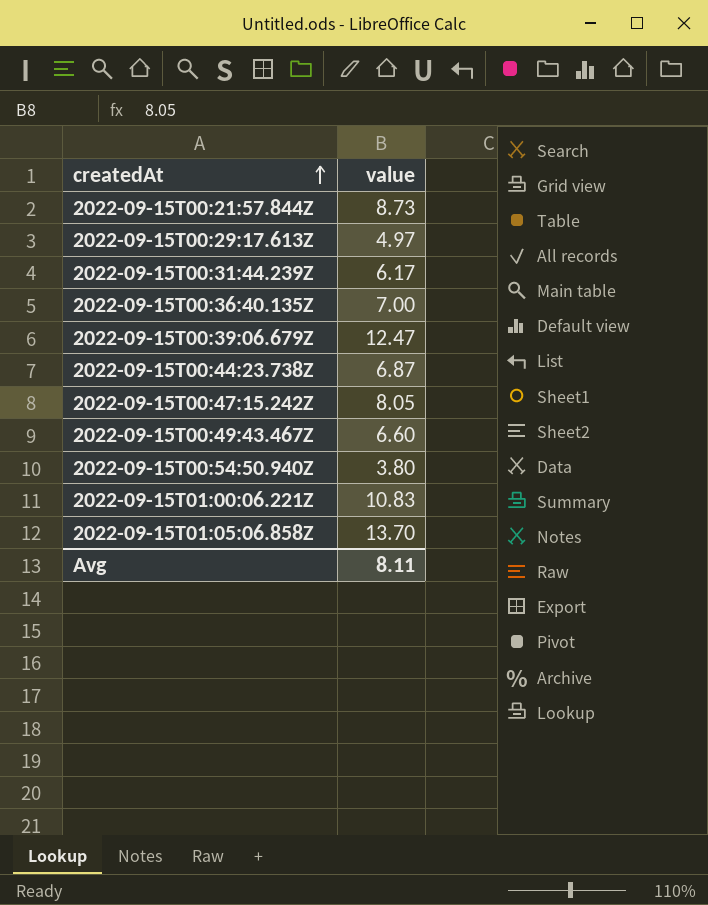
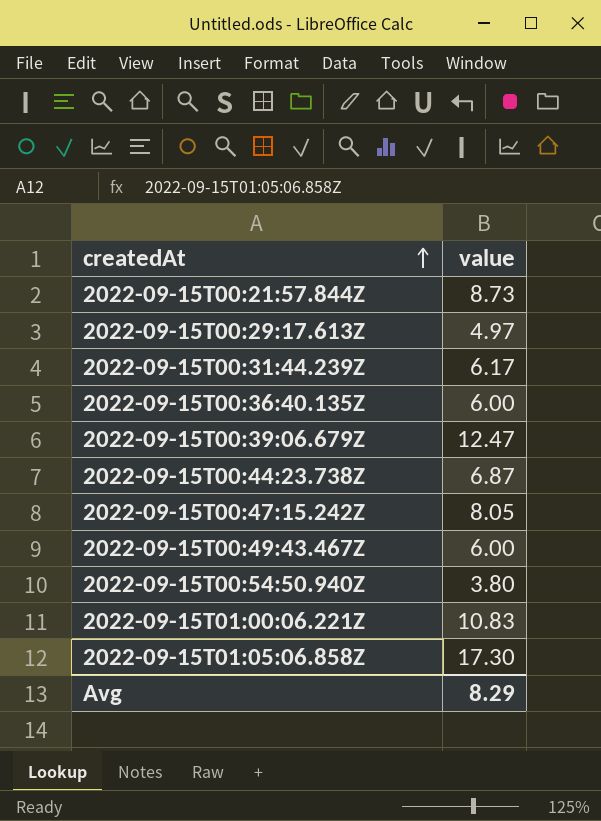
2022-09-15T00:36:40.135Z | value: 7.00 -> 6.00
2022-09-15T00:49:43.467Z | value: 6.60 -> 6.00
2022-09-15T01:05:06.858Z | value: 13.70 -> 17.30
Avg | value: 8.11 -> 8.29

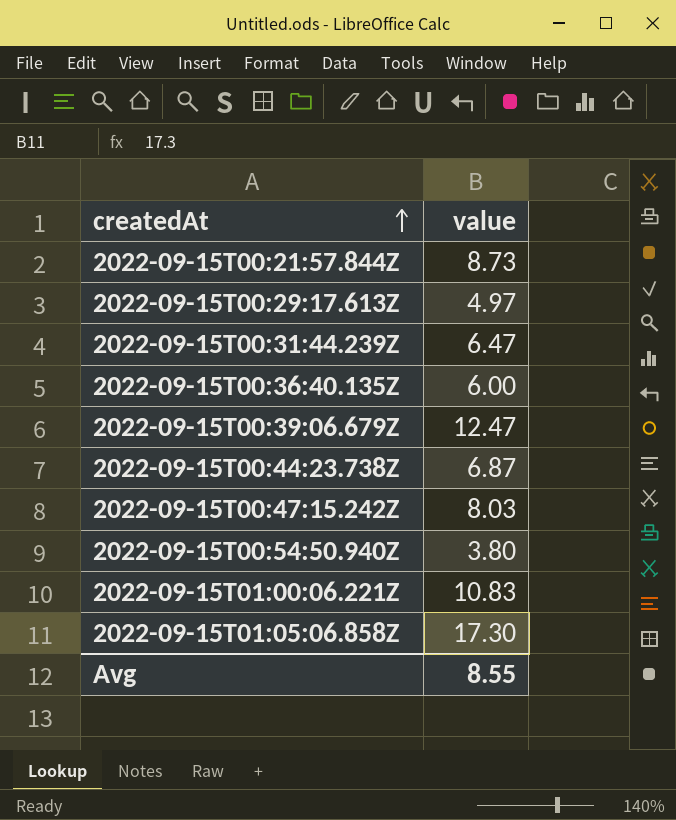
row 2022-09-15T00:49:43.467Z: 6.00 -> none
2022-09-15T00:31:44.239Z | value: 6.17 -> 6.47
2022-09-15T00:47:15.242Z | value: 8.05 -> 8.03
Avg | value: 8.29 -> 8.55

